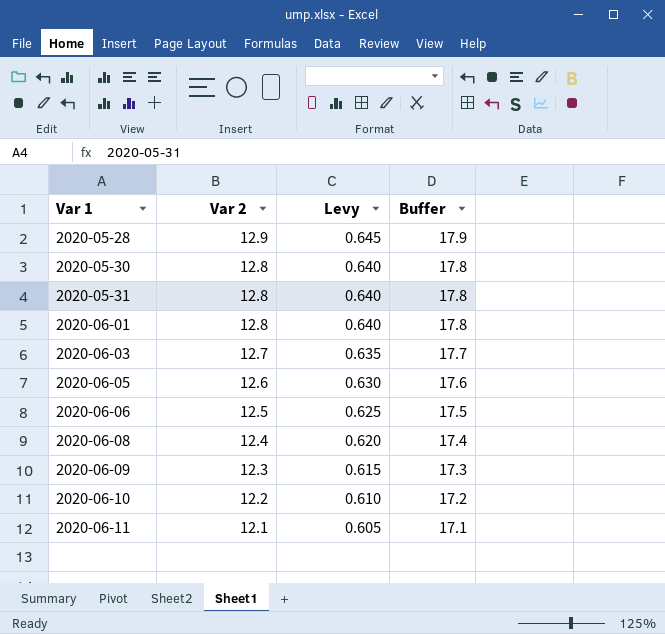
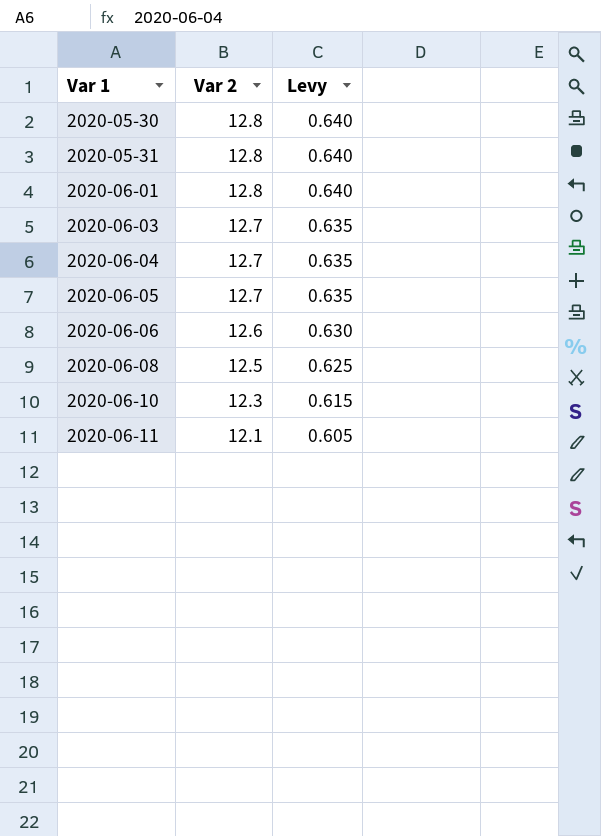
column Buffer | formula: [Var 2] + 5 -> none
row 2020-05-28: 12.9 | 0.645 | 17.9 -> none
row 2020-06-09: 12.3 | 0.615 | 17.3 -> none
row 2020-06-04: none -> 12.7 | 0.635
2020-06-05 | Var 2: 12.6 -> 12.7
2020-06-05 | Levy: 0.630 -> 0.635
2020-06-06 | Var 2: 12.5 -> 12.6
2020-06-06 | Levy: 0.625 -> 0.630
2020-06-08 | Var 2: 12.4 -> 12.5
2020-06-08 | Levy: 0.620 -> 0.625
2020-06-10 | Var 2: 12.2 -> 12.3
2020-06-10 | Levy: 0.610 -> 0.615

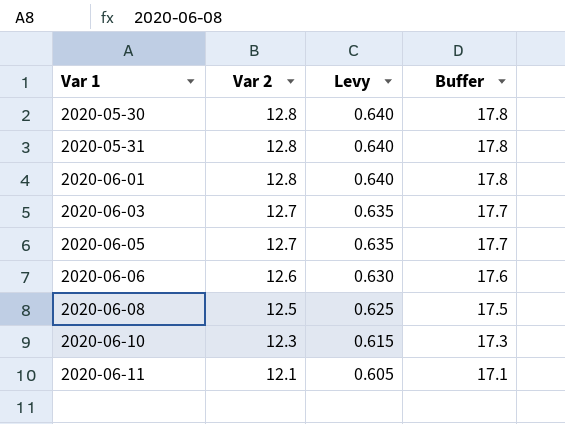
column Buffer | formula: none -> [Var 2] + 5
row 2020-06-04: 12.7 | 0.635 -> none

